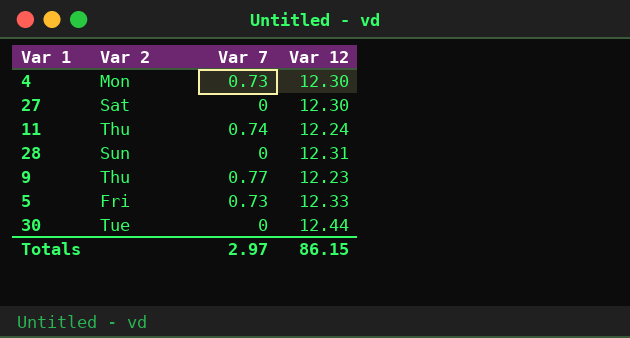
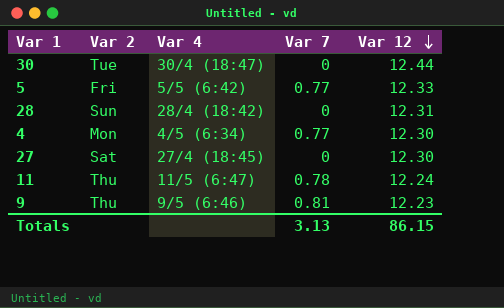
row order: none -> Var 12 descending
column Var 4 | position: none -> 3
5 | Var 7: 0.73 -> 0.77
4 | Var 7: 0.73 -> 0.77
11 | Var 7: 0.74 -> 0.78
9 | Var 7: 0.77 -> 0.81
Totals | Var 7: 2.97 -> 3.13

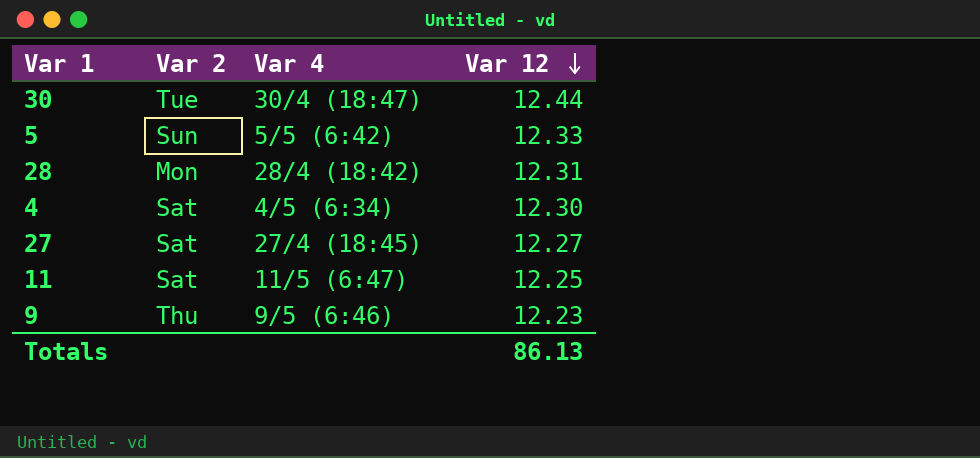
column Var 7 | position: 4 -> none
5 | Var 2: Fri -> Sun
28 | Var 2: Sun -> Mon
4 | Var 2: Mon -> Sat
27 | Var 12: 12.30 -> 12.27
11 | Var 2: Thu -> Sat
11 | Var 12: 12.24 -> 12.25
Totals | Var 12: 86.15 -> 86.13

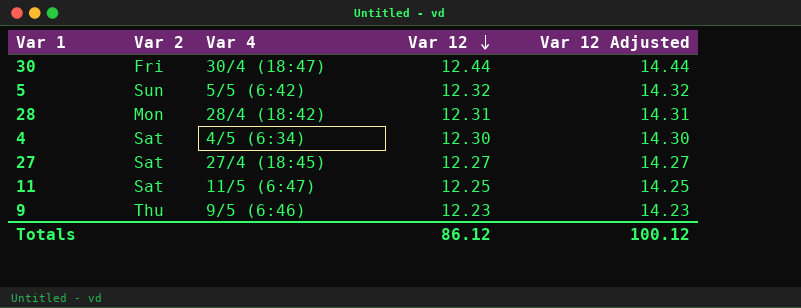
column Var 12 Adjusted | formula: none -> [Var 12] + 2
30 | Var 2: Tue -> Fri
5 | Var 12: 12.33 -> 12.32
Totals | Var 12: 86.13 -> 86.12

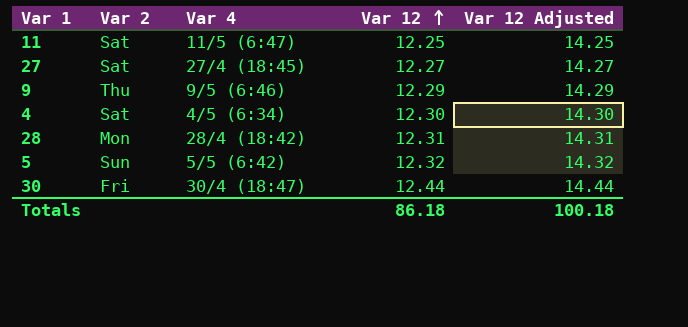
row order: Var 12 descending -> Var 12 ascending
9 | Var 12: 12.23 -> 12.29
9 | Var 12 Adjusted: 14.23 -> 14.29
Totals | Var 12: 86.12 -> 86.18
Totals | Var 12 Adjusted: 100.12 -> 100.18

